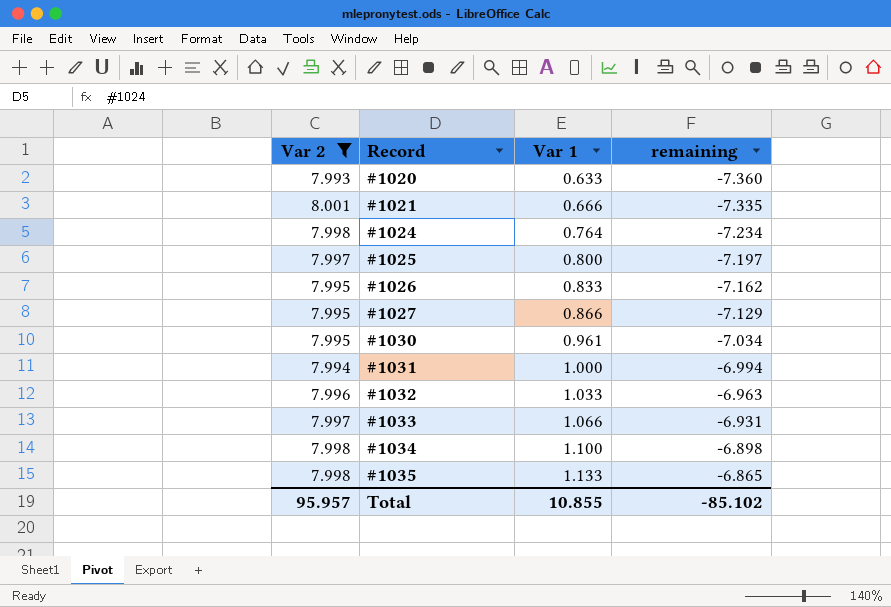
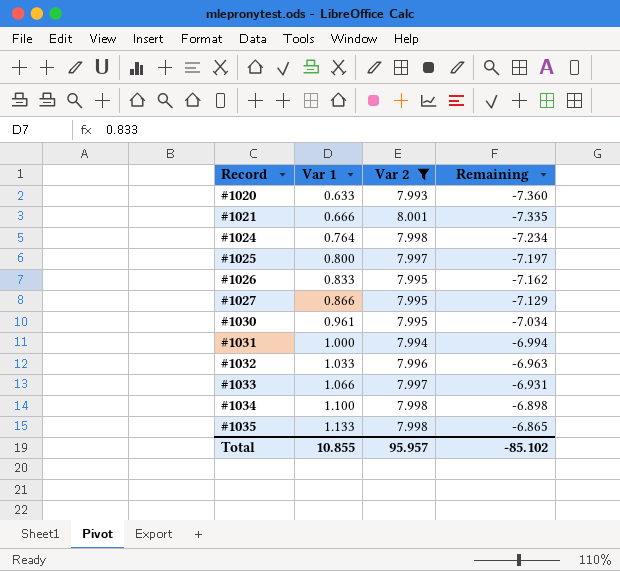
column Var 2 | position: 1 -> 3
column name: remaining -> Remaining

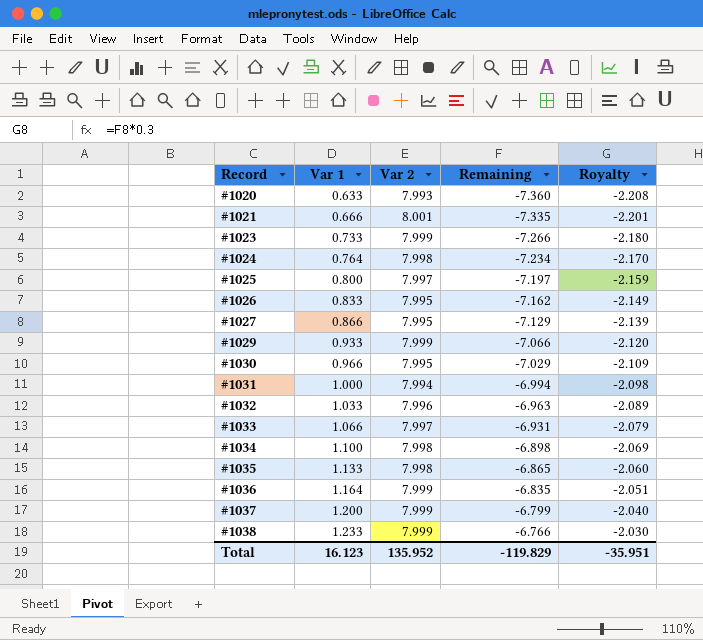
filter: Var 2 != 7.999 -> none
column Royalty | formula: none -> [Remaining] * 0.3
#1030 | Var 1: 0.961 -> 0.966
#1030 | Remaining: -7.034 -> -7.029
Total | Var 1: 10.855 -> 16.123
Total | Var 2: 95.957 -> 135.952
Total | Remaining: -85.102 -> -119.829

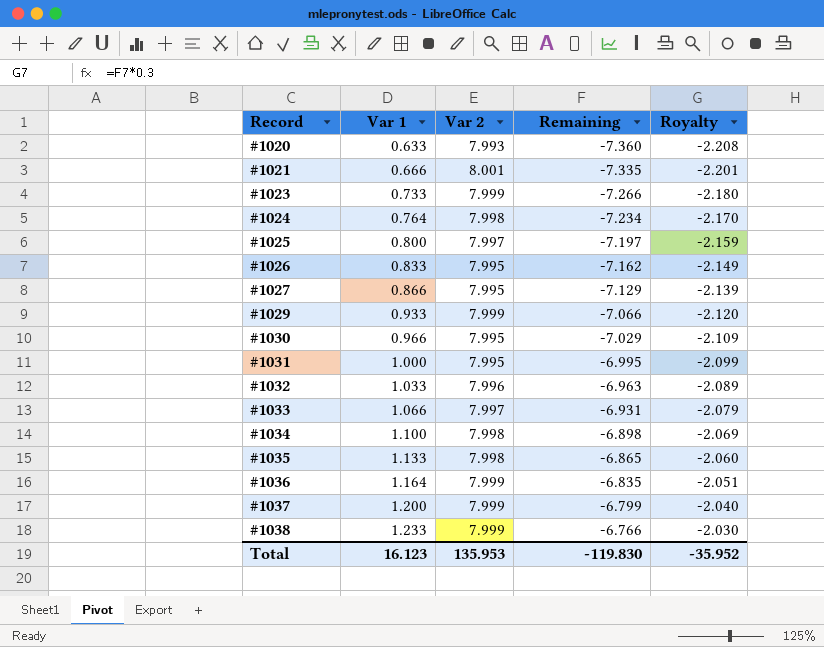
#1031 | Var 2: 7.994 -> 7.995
#1031 | Remaining: -6.994 -> -6.995
#1031 | Royalty: -2.098 -> -2.099
Total | Var 2: 135.952 -> 135.953
Total | Remaining: -119.829 -> -119.830
Total | Royalty: -35.951 -> -35.952

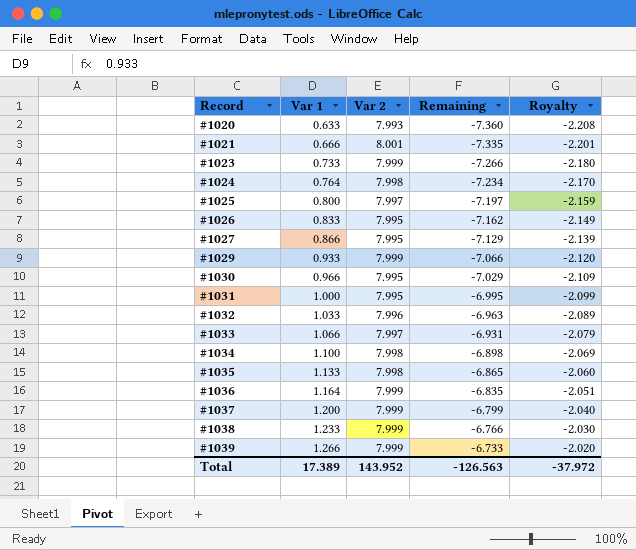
row #1039: none -> 1.266 | 7.999 | -6.733 | -2.020
Total | Var 1: 16.123 -> 17.389
Total | Var 2: 135.953 -> 143.952
Total | Remaining: -119.830 -> -126.563
Total | Royalty: -35.952 -> -37.972

